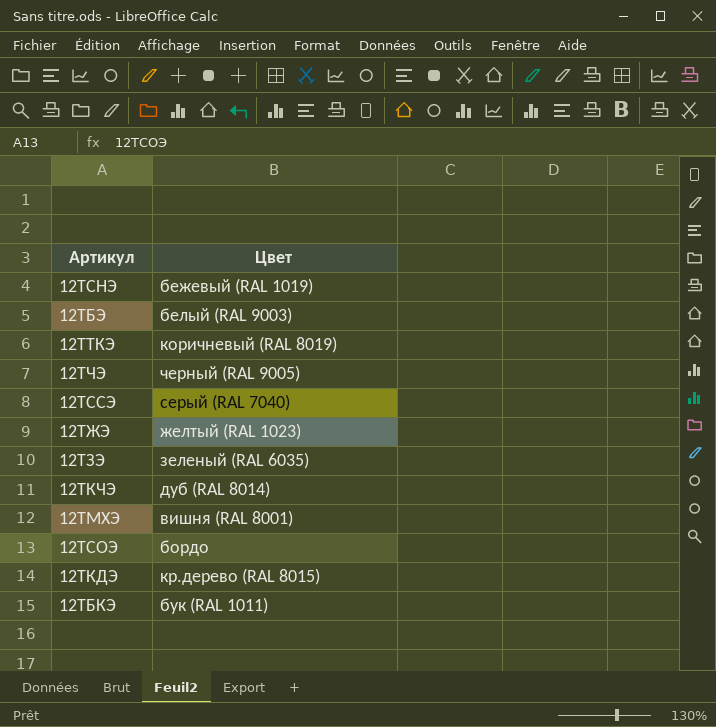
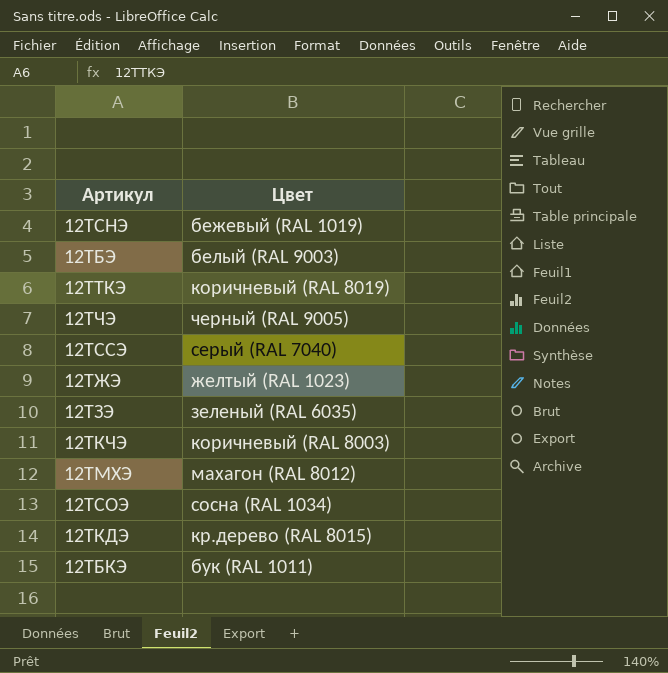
12ТКЧЭ | Цвет: дуб (RAL 8014) -> коричневый (RAL 8003)
12ТМХЭ | Цвет: вишня (RAL 8001) -> махагон (RAL 8012)
12ТСОЭ | Цвет: бордо -> сосна (RAL 1034)

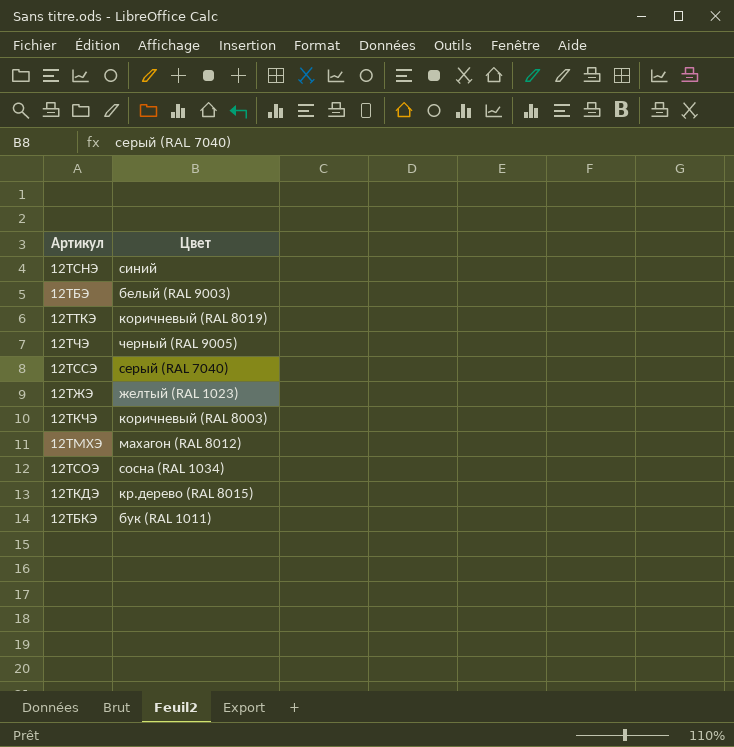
row 12ТЗЭ: зеленый (RAL 6035) -> none
12ТСНЭ | Цвет: бежевый (RAL 1019) -> синий

